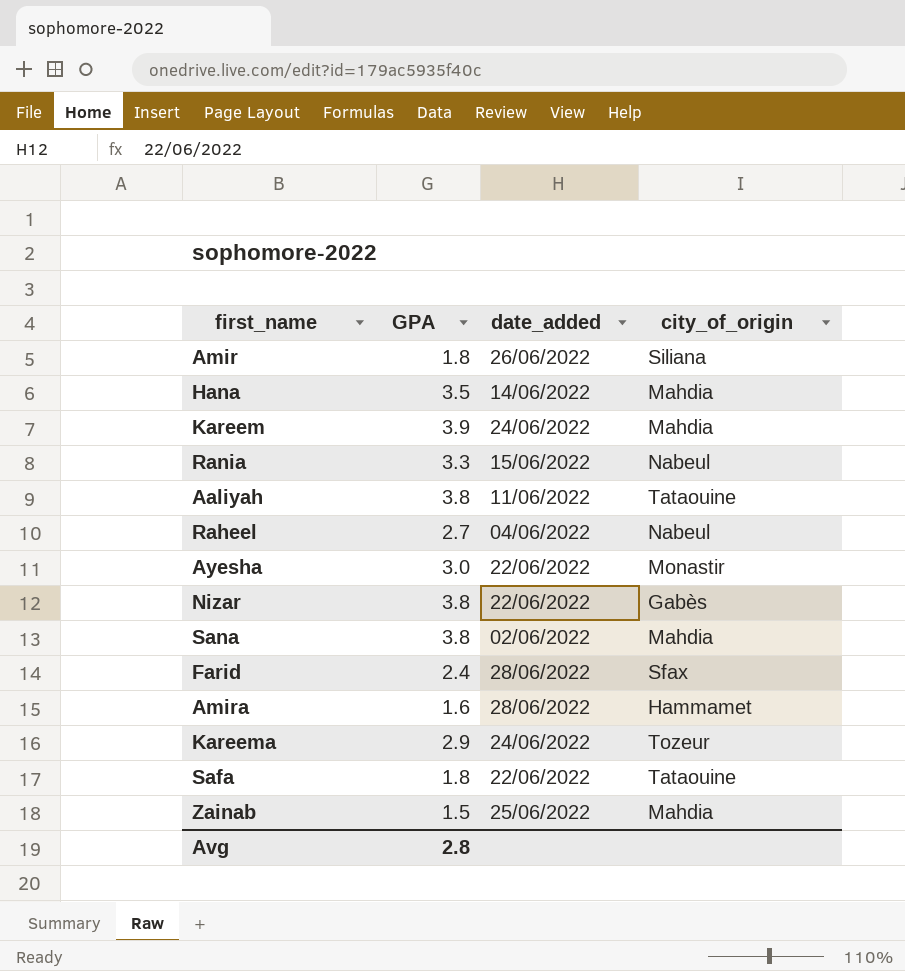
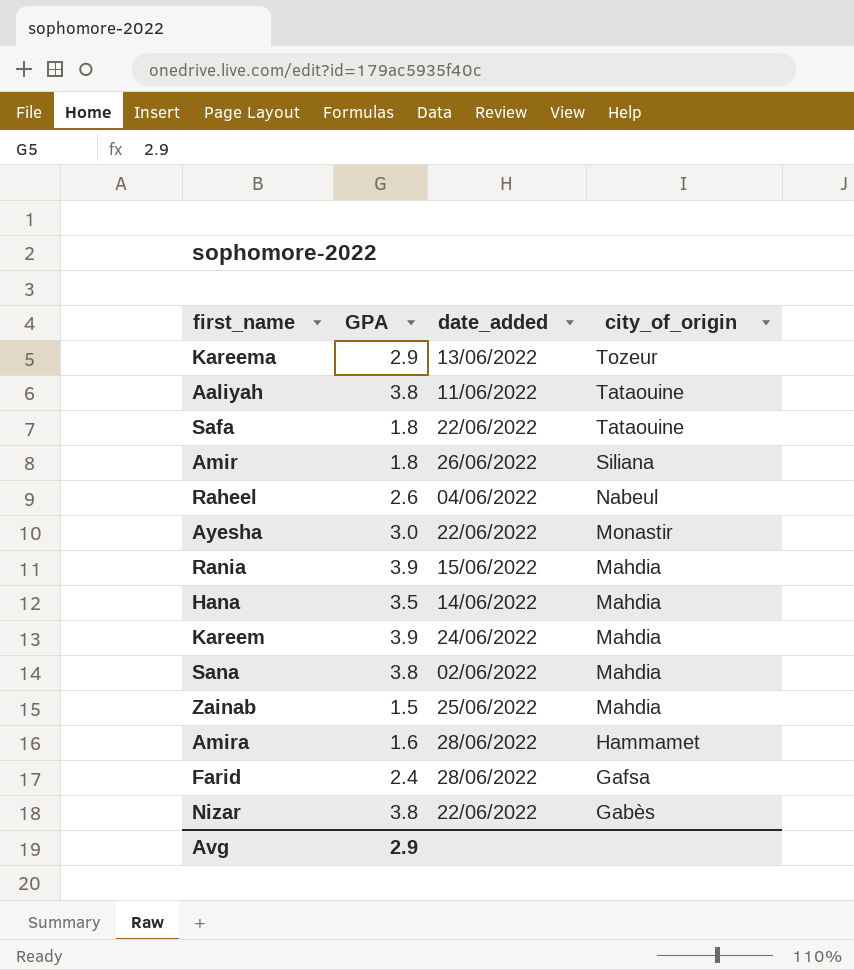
row order: none -> city_of_origin descending
Kareema | date_added: 24/06/2022 -> 13/06/2022
Raheel | GPA: 2.7 -> 2.6
Rania | GPA: 3.3 -> 3.9
Rania | city_of_origin: Nabeul -> Mahdia
Farid | city_of_origin: Sfax -> Gafsa
Avg | GPA: 2.8 -> 2.9

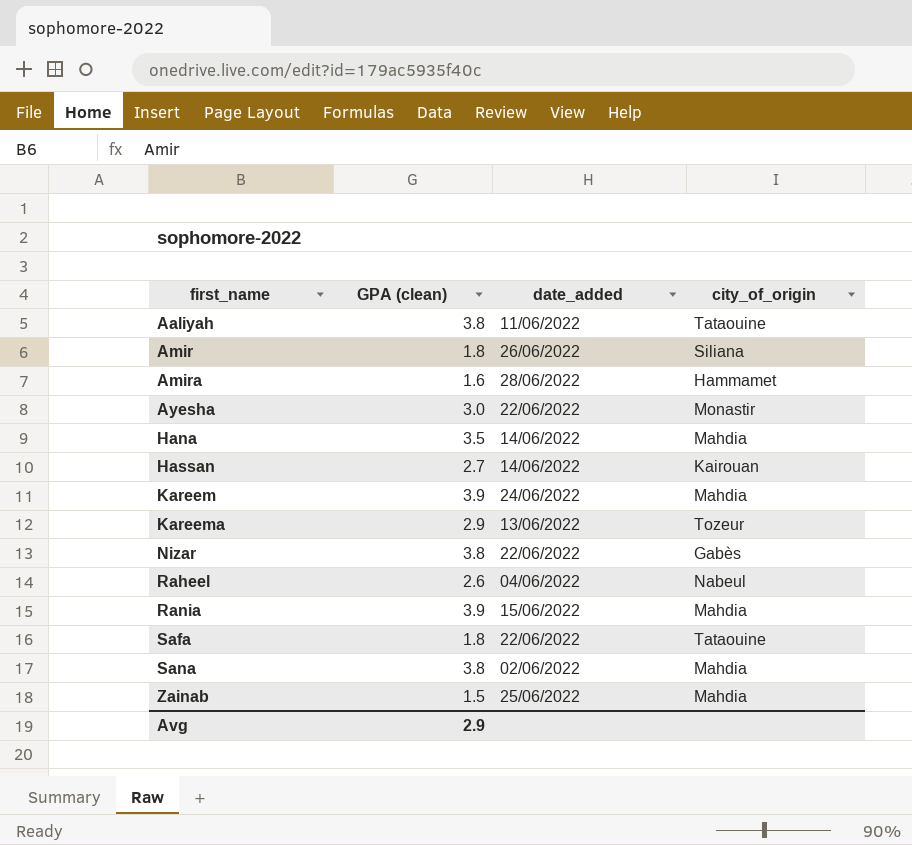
row order: city_of_origin descending -> first_name ascending
column name: GPA -> GPA (clean)
row Farid: 2.4 | 28/06/2022 | Gafsa -> none
row Hassan: none -> 2.7 | 14/06/2022 | Kairouan

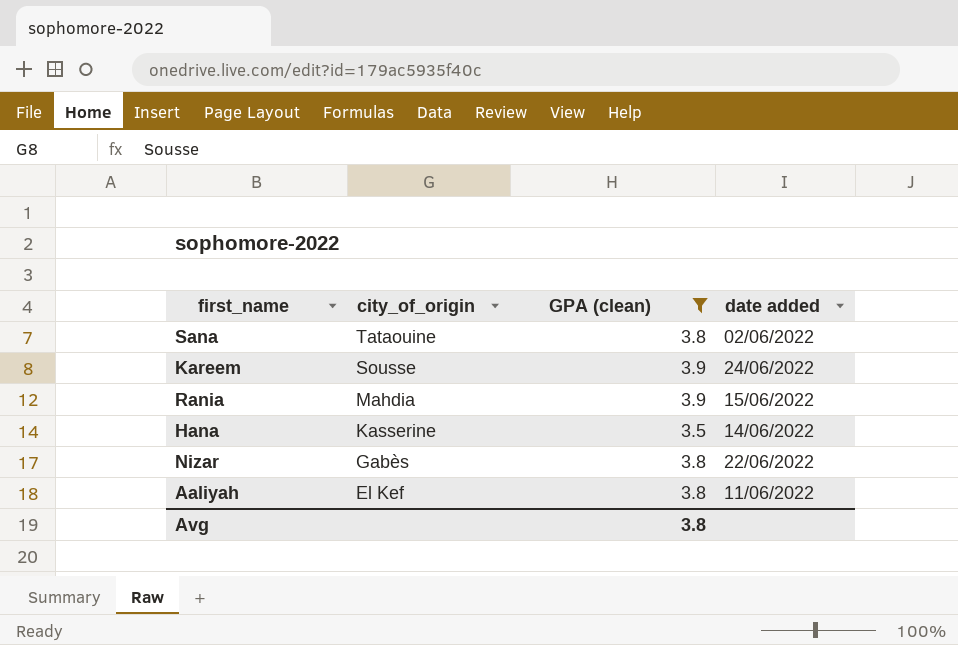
filter: none -> GPA (clean) >= 3.5
row order: first_name ascending -> city_of_origin descending
column city_of_origin | position: 4 -> 2
column name: date_added -> date added
Sana | city_of_origin: Mahdia -> Tataouine
Kareem | city_of_origin: Mahdia -> Sousse
Hana | city_of_origin: Mahdia -> Kasserine
Aaliyah | city_of_origin: Tataouine -> El Kef
Avg | GPA (clean): 2.9 -> 3.8

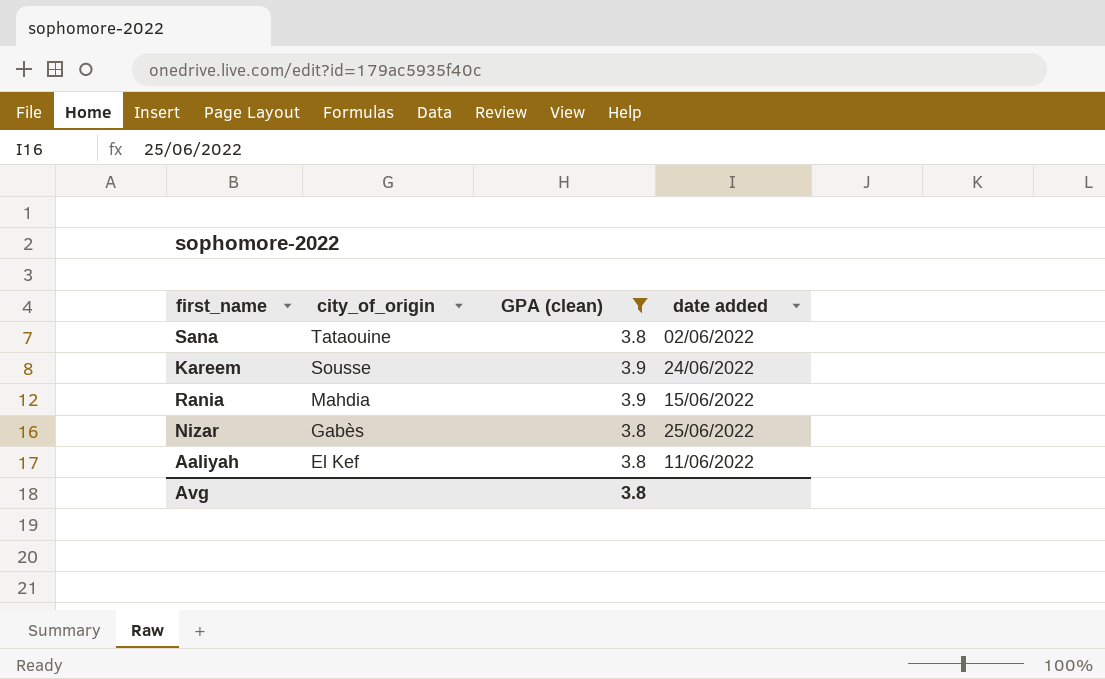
row Hana: Kasserine | 3.5 | 14/06/2022 -> none
Nizar | date added: 22/06/2022 -> 25/06/2022

